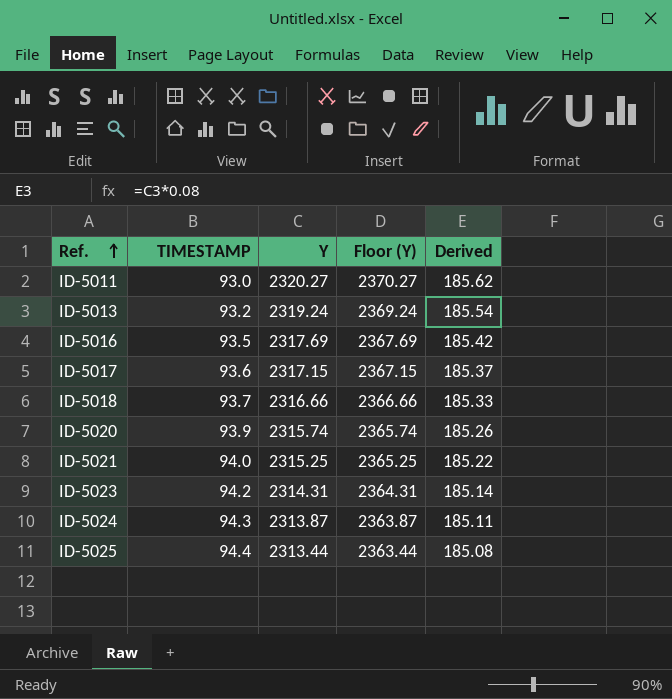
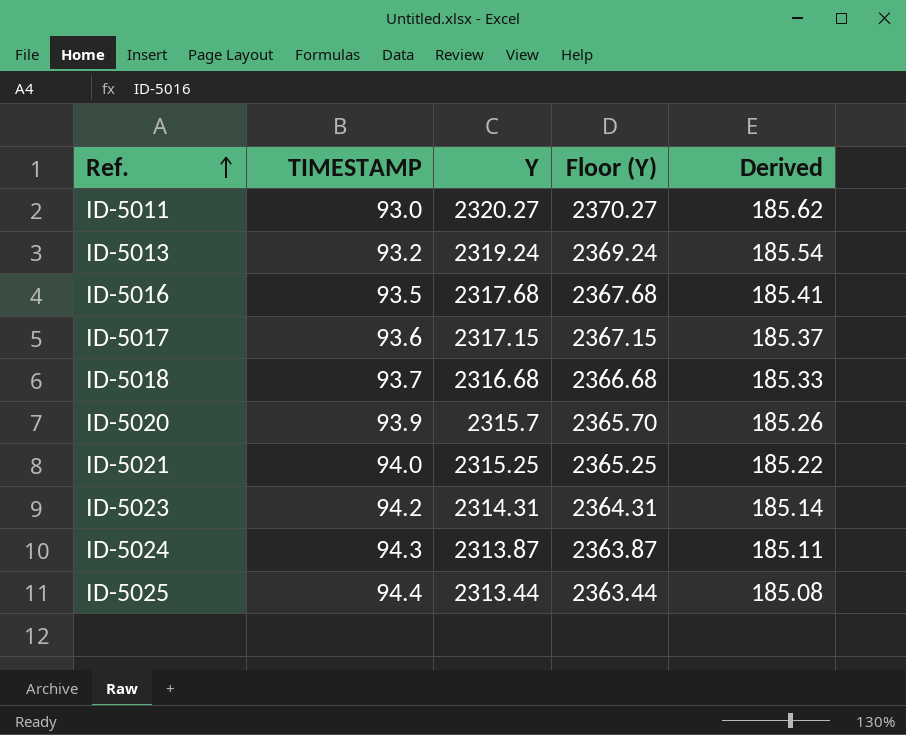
ID-5016 | Y: 2317.69 -> 2317.68
ID-5016 | Floor (Y): 2367.69 -> 2367.68
ID-5016 | Derived: 185.42 -> 185.41
ID-5018 | Y: 2316.66 -> 2316.68
ID-5018 | Floor (Y): 2366.66 -> 2366.68
ID-5020 | Y: 2315.74 -> 2315.7
ID-5020 | Floor (Y): 2365.74 -> 2365.70

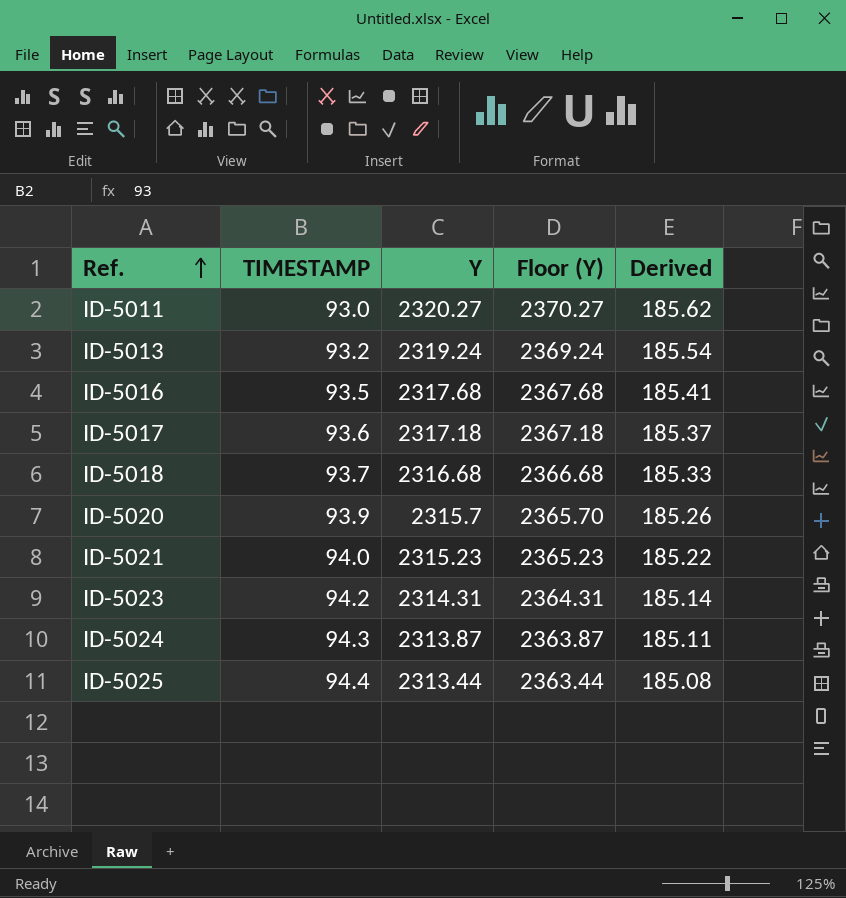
ID-5017 | Y: 2317.15 -> 2317.18
ID-5017 | Floor (Y): 2367.15 -> 2367.18
ID-5021 | Y: 2315.25 -> 2315.23
ID-5021 | Floor (Y): 2365.25 -> 2365.23

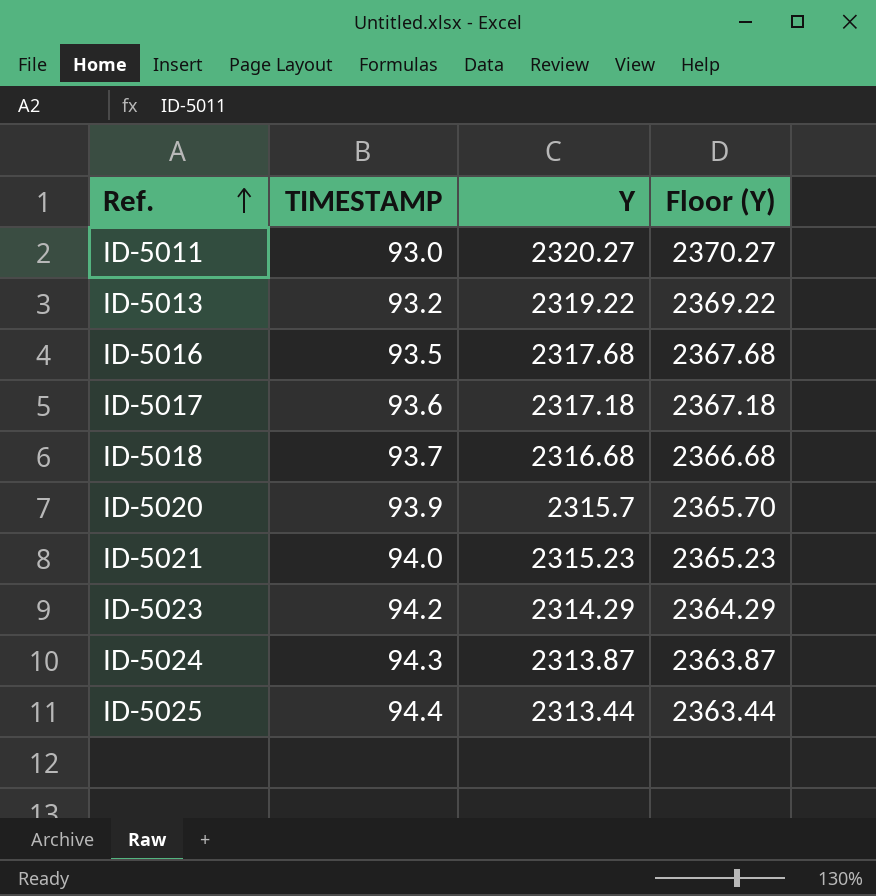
column Derived | formula: [Y] * 0.08 -> none
ID-5013 | Y: 2319.24 -> 2319.22
ID-5013 | Floor (Y): 2369.24 -> 2369.22
ID-5023 | Y: 2314.31 -> 2314.29
ID-5023 | Floor (Y): 2364.31 -> 2364.29

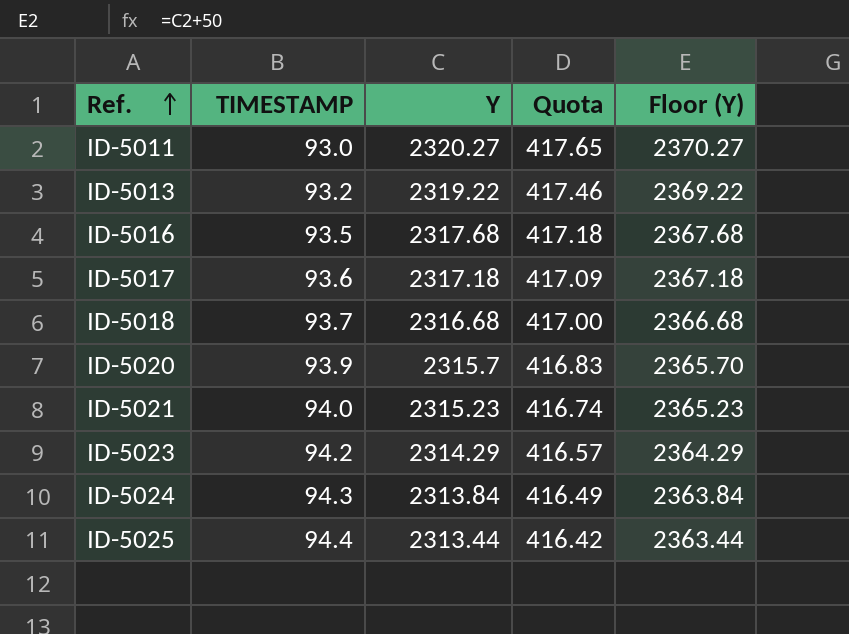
column Quota | formula: none -> [Y] * 0.18
ID-5024 | Y: 2313.87 -> 2313.84
ID-5024 | Floor (Y): 2363.87 -> 2363.84

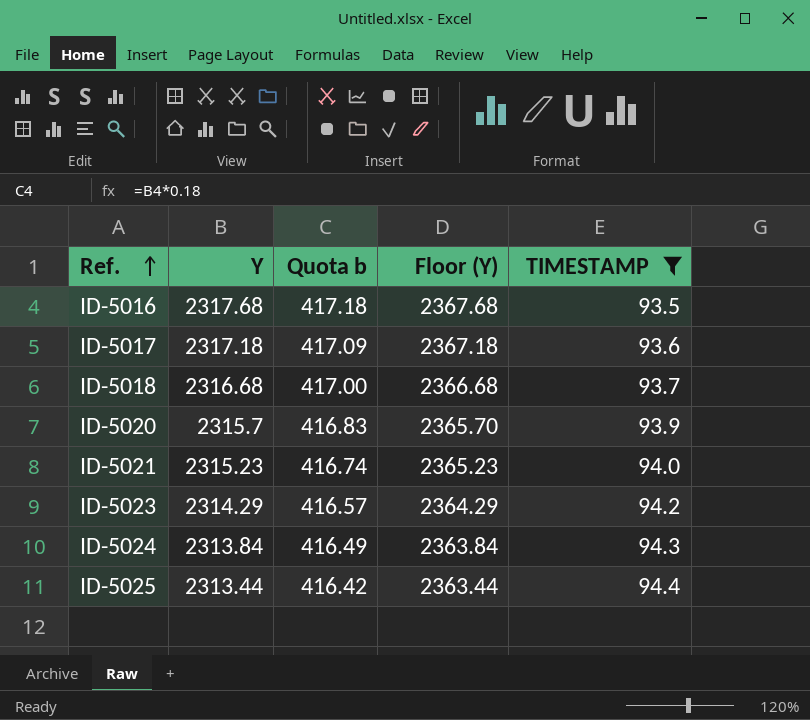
filter: none -> TIMESTAMP >= 93.5
column name: Quota -> Quota b
column TIMESTAMP | position: 2 -> 5

